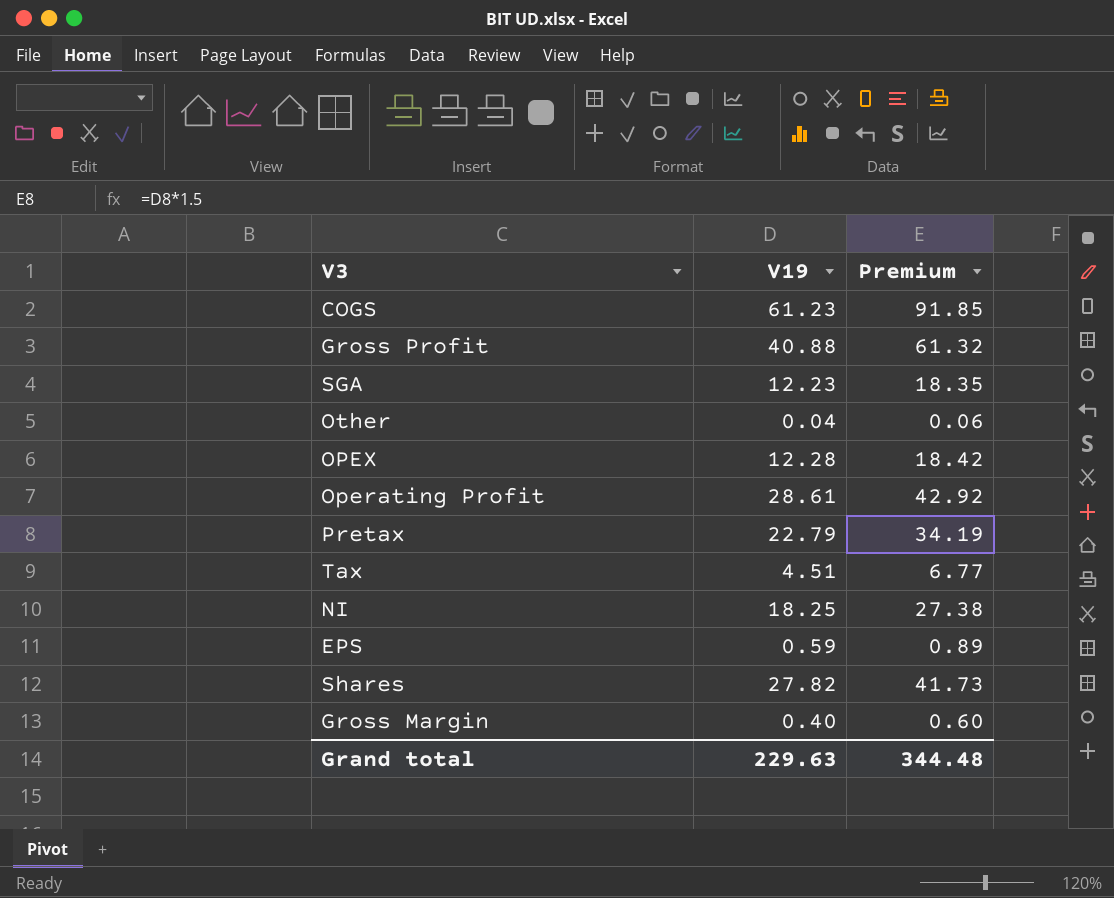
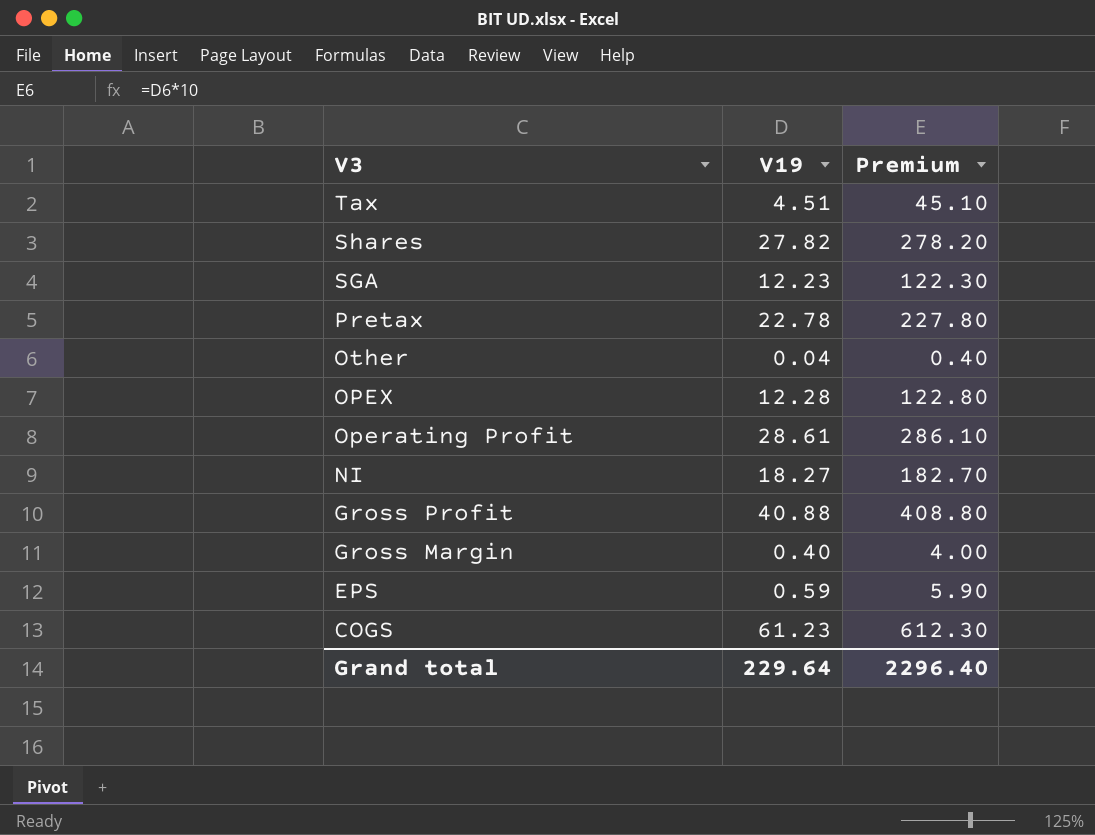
row order: none -> V3 descending
column Premium | formula: [V19] * 1.5 -> [V19] * 10
Pretax | V19: 22.79 -> 22.78
NI | V19: 18.25 -> 18.27
Grand total | V19: 229.63 -> 229.64
Grand total | Premium: 344.48 -> 2296.40

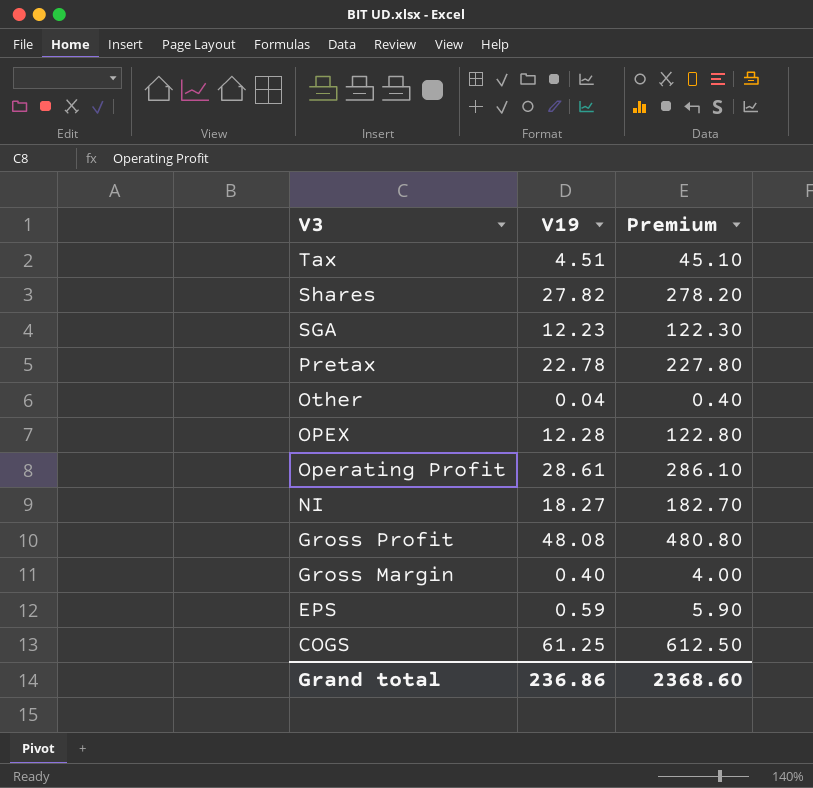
Gross Profit | V19: 40.88 -> 48.08
Gross Profit | Premium: 408.80 -> 480.80
COGS | V19: 61.23 -> 61.25
COGS | Premium: 612.30 -> 612.50
Grand total | V19: 229.64 -> 236.86
Grand total | Premium: 2296.40 -> 2368.60

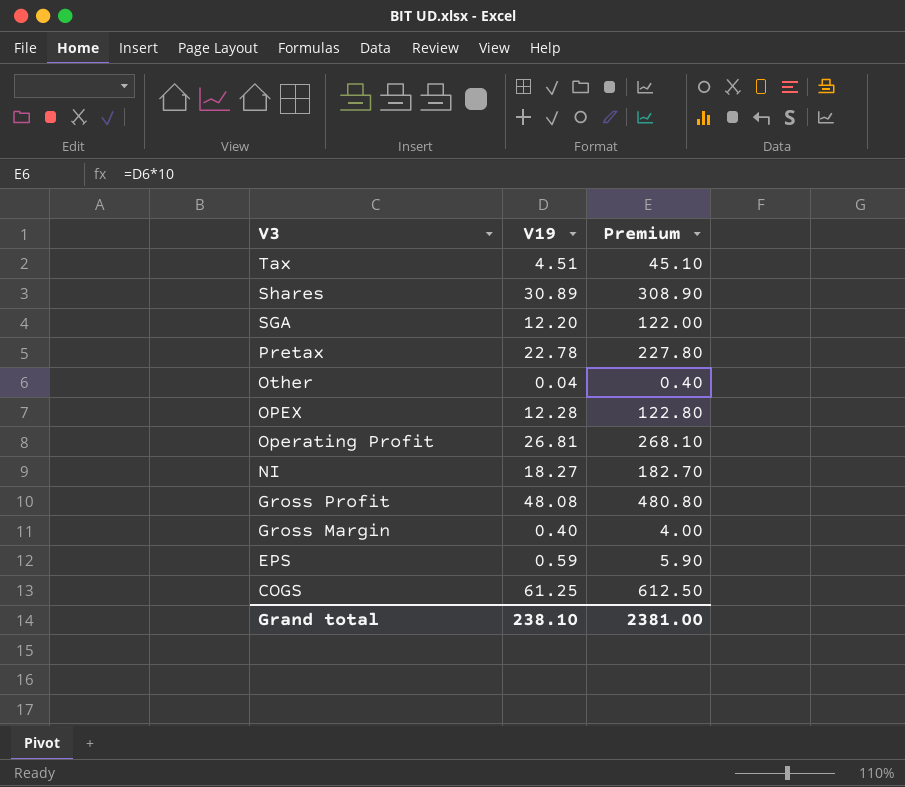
Shares | V19: 27.82 -> 30.89
Shares | Premium: 278.20 -> 308.90
SGA | V19: 12.23 -> 12.20
SGA | Premium: 122.30 -> 122.00
Operating Profit | V19: 28.61 -> 26.81
Operating Profit | Premium: 286.10 -> 268.10
Grand total | V19: 236.86 -> 238.10
Grand total | Premium: 2368.60 -> 2381.00

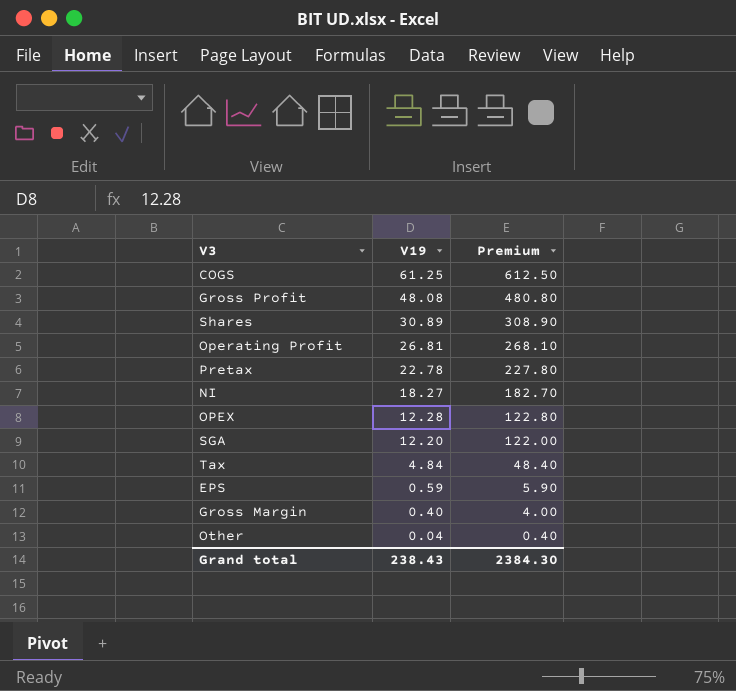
row order: V3 descending -> V19 descending
Tax | V19: 4.51 -> 4.84
Tax | Premium: 45.10 -> 48.40
Grand total | V19: 238.10 -> 238.43
Grand total | Premium: 2381.00 -> 2384.30

